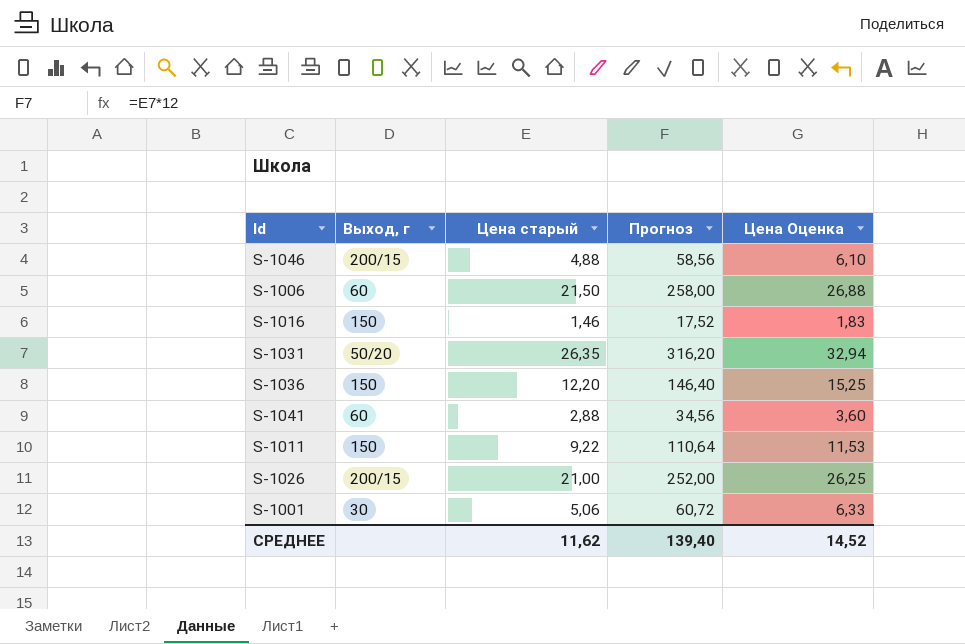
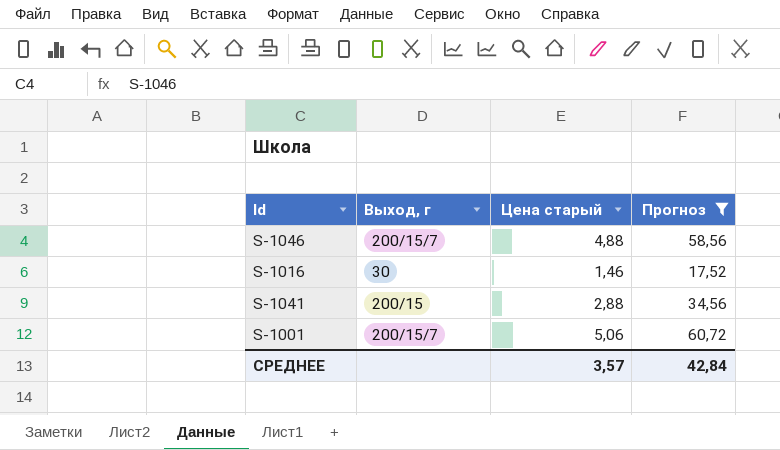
filter: none -> Прогноз <= 60,72
column Цена Оценка | formula: [Цена старый] * 1,25 -> none
S-1046 | Выход, г: 200/15 -> 200/15/7
S-1016 | Выход, г: 150 -> 30
S-1041 | Выход, г: 60 -> 200/15
S-1001 | Выход, г: 30 -> 200/15/7
СРЕДНЕЕ | Цена старый: 11,62 -> 3,57
СРЕДНЕЕ | Прогноз: 139,40 -> 42,84

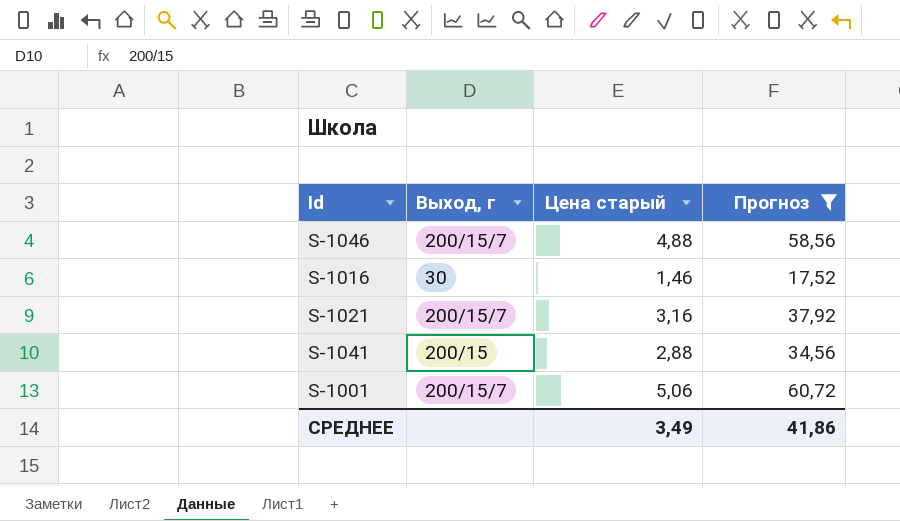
row S-1021: none -> 200/15/7 | 3,16 | 37,92
СРЕДНЕЕ | Цена старый: 3,57 -> 3,49
СРЕДНЕЕ | Прогноз: 42,84 -> 41,86

